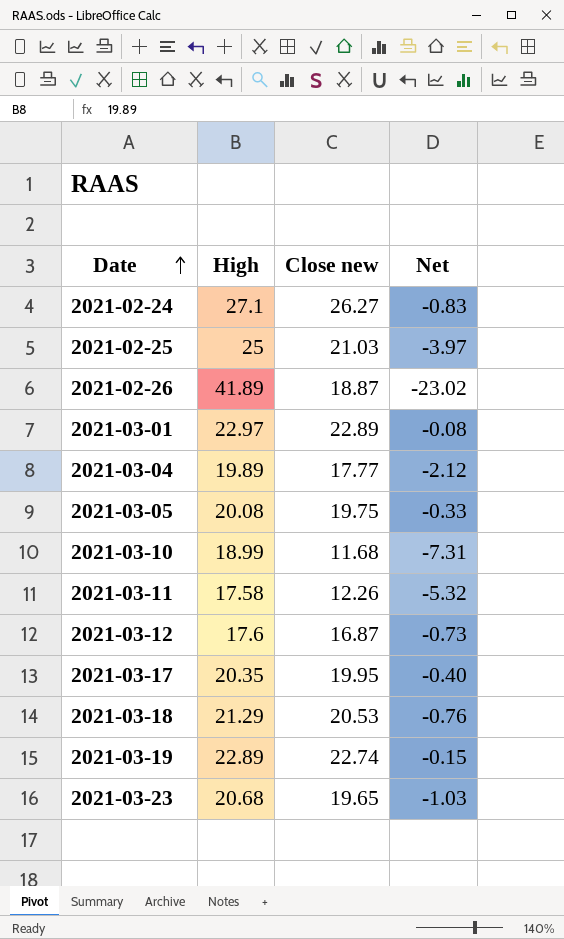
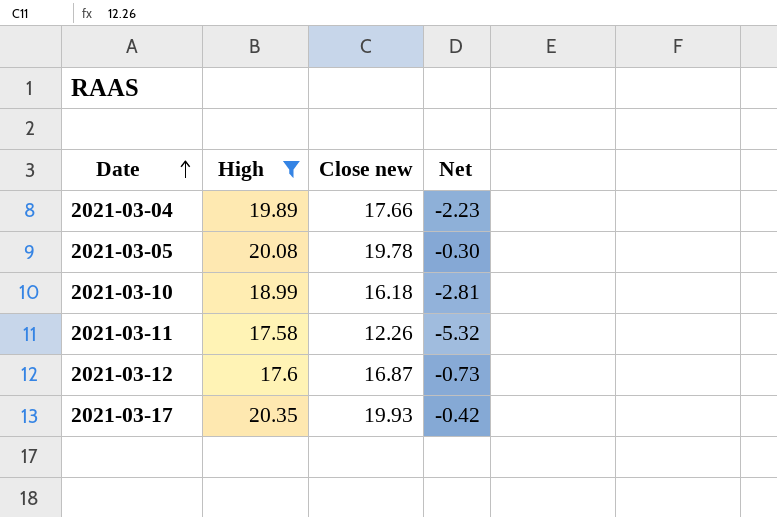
filter: none -> High <= 20.35
2021-03-04 | Close new: 17.77 -> 17.66
2021-03-04 | Net: -2.12 -> -2.23
2021-03-05 | Close new: 19.75 -> 19.78
2021-03-05 | Net: -0.33 -> -0.30
2021-03-10 | Close new: 11.68 -> 16.18
2021-03-10 | Net: -7.31 -> -2.81
2021-03-17 | Close new: 19.95 -> 19.93
2021-03-17 | Net: -0.40 -> -0.42

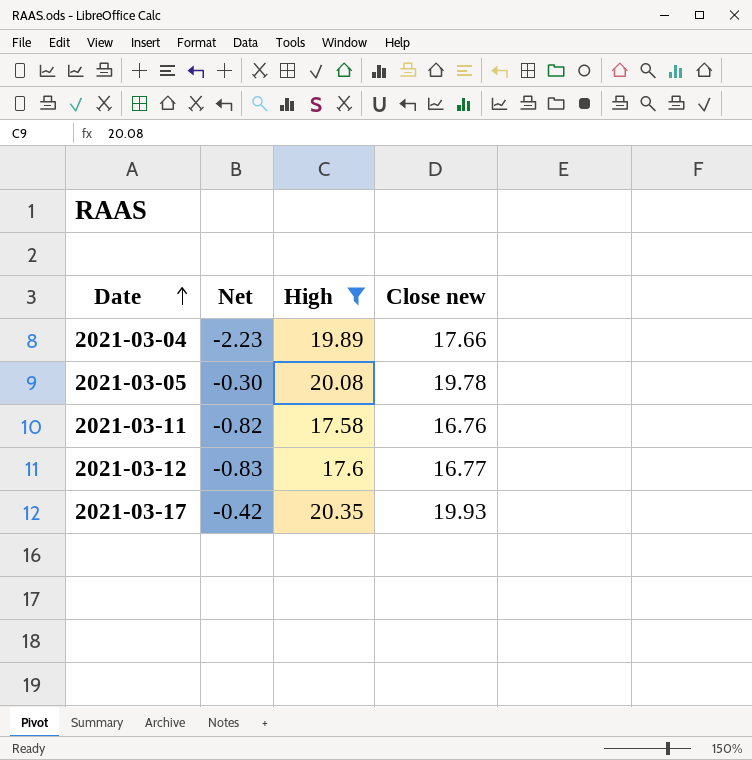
column Net | position: 4 -> 2
row 2021-03-10: 18.99 | 16.18 | -2.81 -> none
2021-03-11 | Net: -5.32 -> -0.82
2021-03-11 | Close new: 12.26 -> 16.76
2021-03-12 | Net: -0.73 -> -0.83
2021-03-12 | Close new: 16.87 -> 16.77

